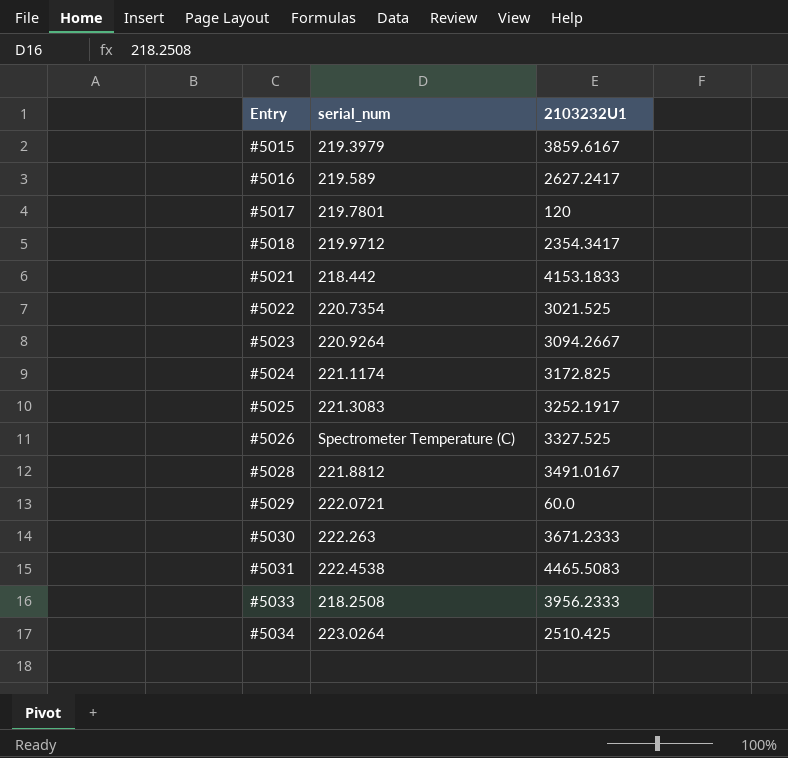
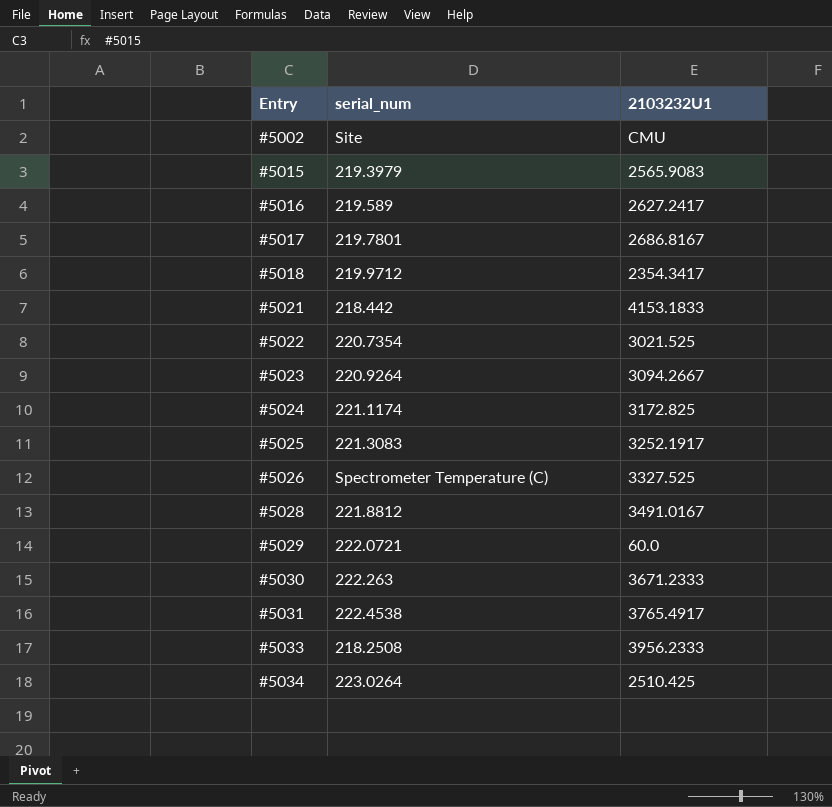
row #5002: none -> Site | CMU
#5015 | 2103232U1: 3859.6167 -> 2565.9083
#5017 | 2103232U1: 120 -> 2686.8167
#5031 | 2103232U1: 4465.5083 -> 3765.4917

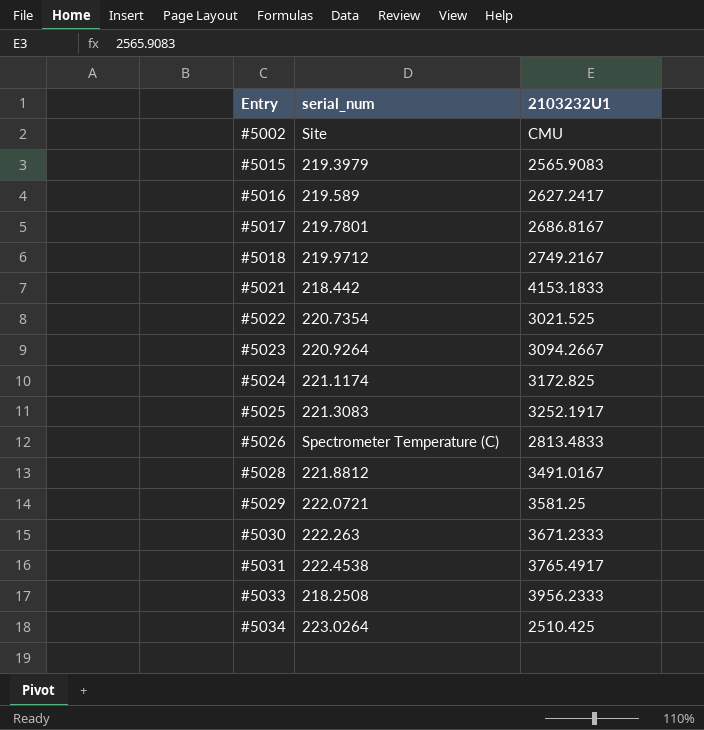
#5018 | 2103232U1: 2354.3417 -> 2749.2167
#5026 | 2103232U1: 3327.525 -> 2813.4833
#5029 | 2103232U1: 60.0 -> 3581.25

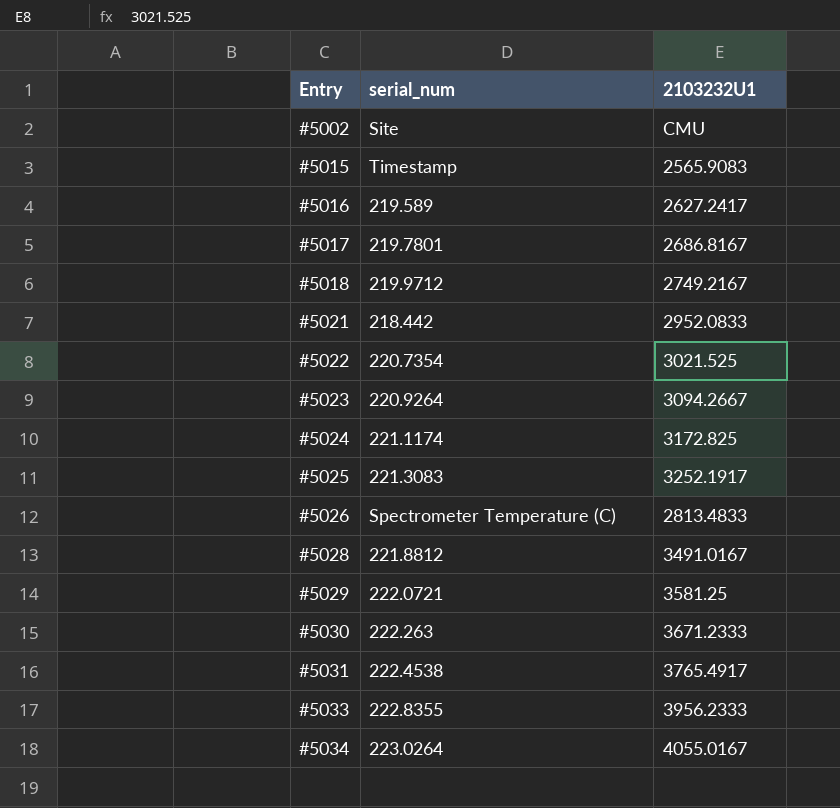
#5015 | serial_num: 219.3979 -> Timestamp
#5021 | 2103232U1: 4153.1833 -> 2952.0833
#5033 | serial_num: 218.2508 -> 222.8355
#5034 | 2103232U1: 2510.425 -> 4055.0167

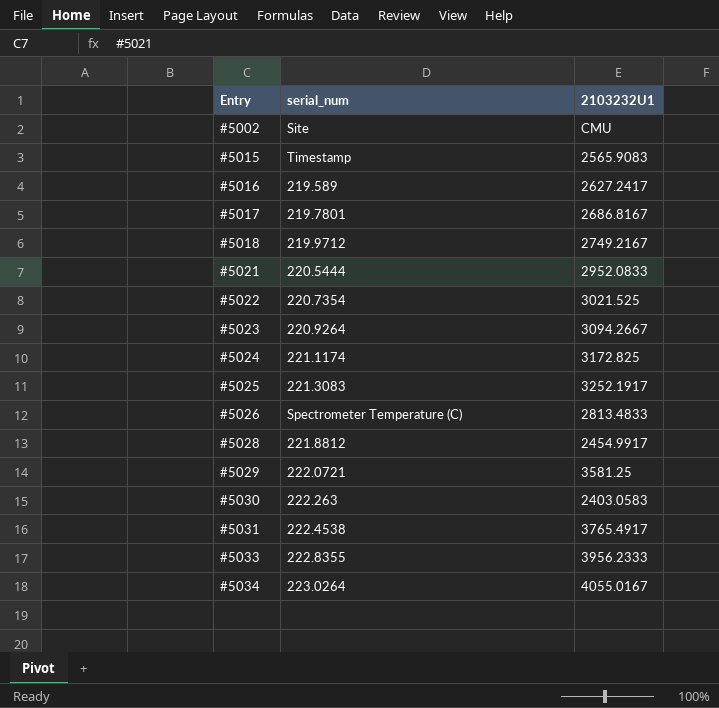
#5021 | serial_num: 218.442 -> 220.5444
#5028 | 2103232U1: 3491.0167 -> 2454.9917
#5030 | 2103232U1: 3671.2333 -> 2403.0583

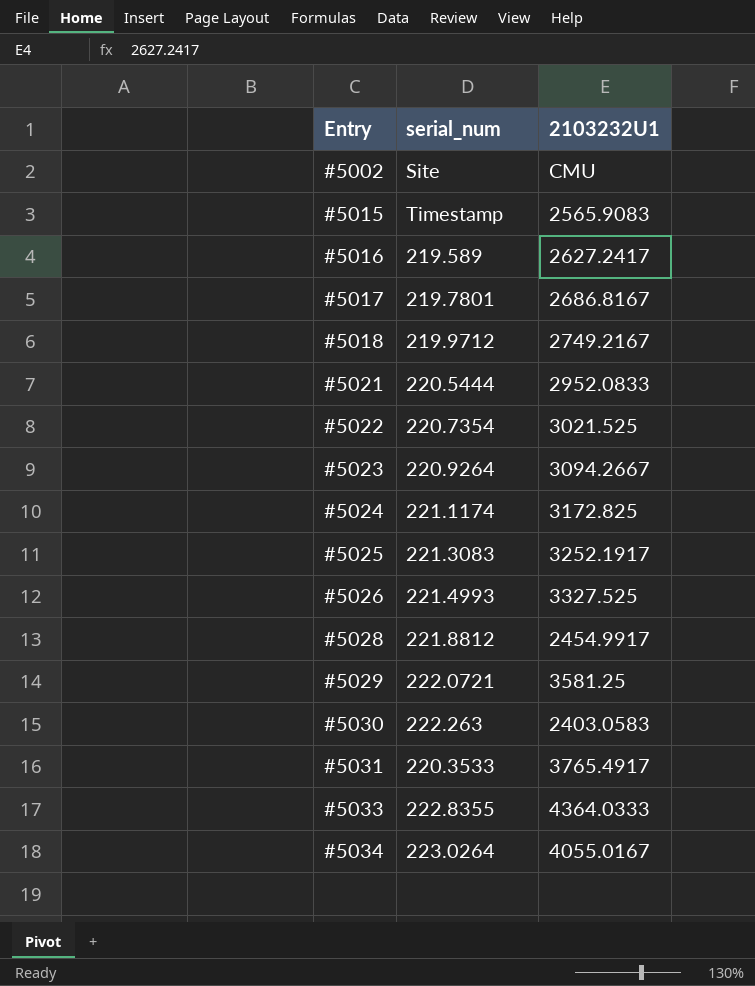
#5026 | serial_num: Spectrometer Temperature (C) -> 221.4993
#5026 | 2103232U1: 2813.4833 -> 3327.525
#5031 | serial_num: 222.4538 -> 220.3533
#5033 | 2103232U1: 3956.2333 -> 4364.0333

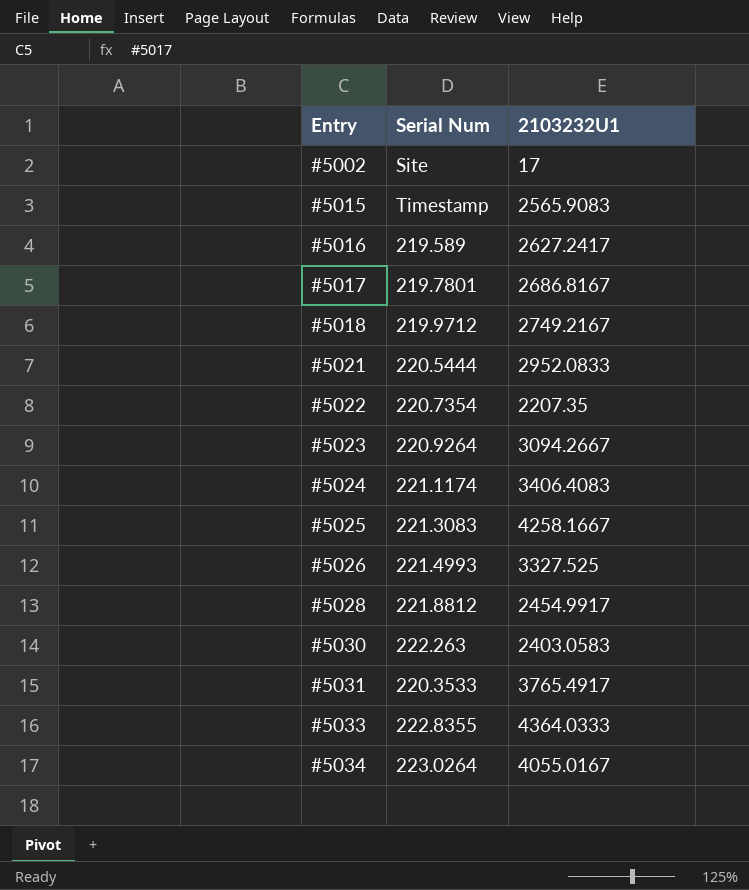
column name: serial_num -> Serial Num
row #5029: 222.0721 | 3581.25 -> none
#5002 | 2103232U1: CMU -> 17
#5022 | 2103232U1: 3021.525 -> 2207.35
#5024 | 2103232U1: 3172.825 -> 3406.4083
#5025 | 2103232U1: 3252.1917 -> 4258.1667

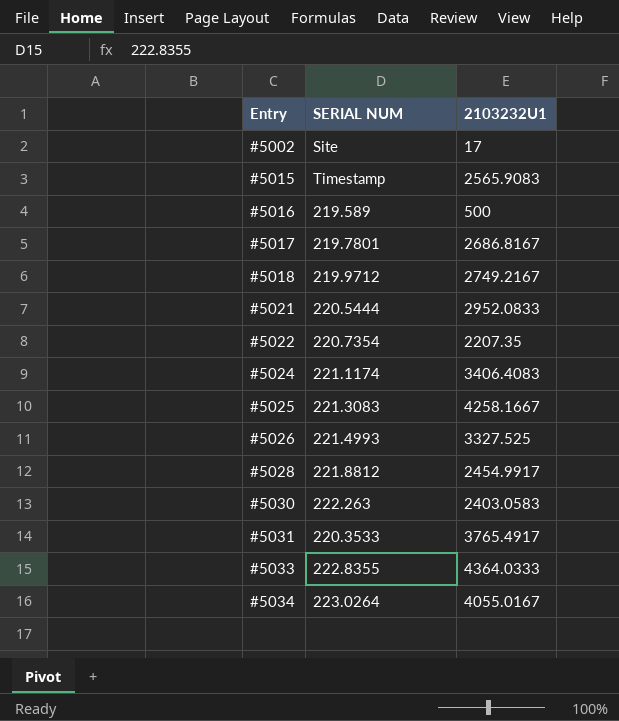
column name: Serial Num -> SERIAL NUM
row #5023: 220.9264 | 3094.2667 -> none
#5016 | 2103232U1: 2627.2417 -> 500

